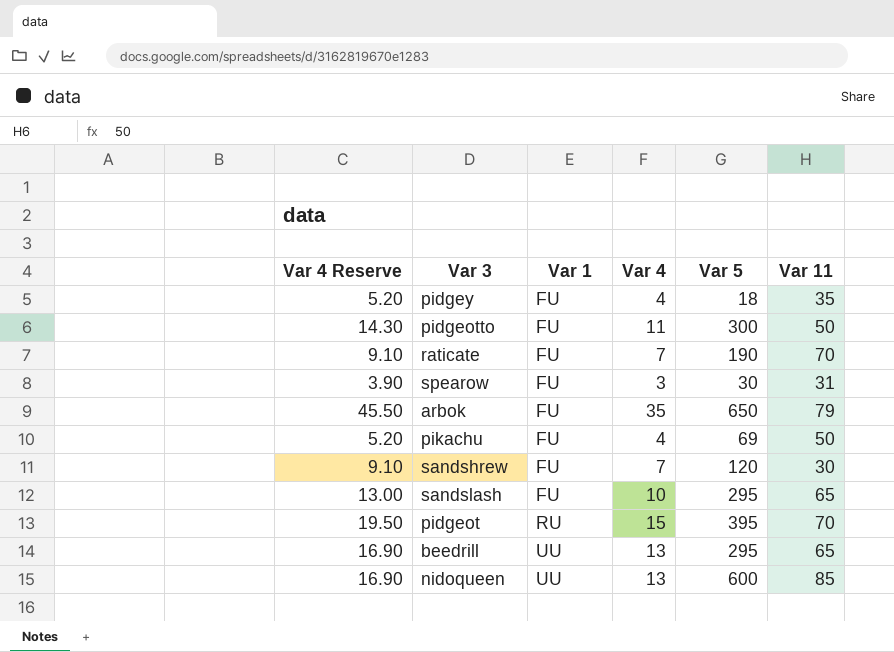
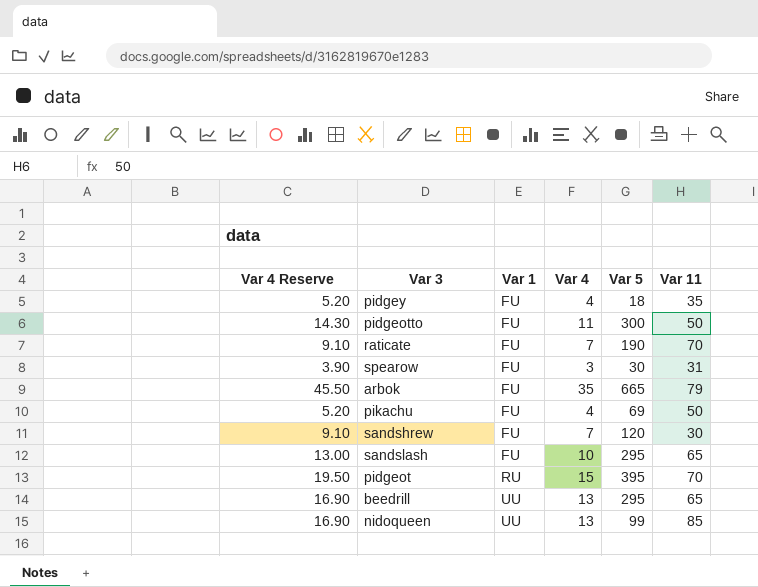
arbok | Var 5: 650 -> 665
nidoqueen | Var 5: 600 -> 99

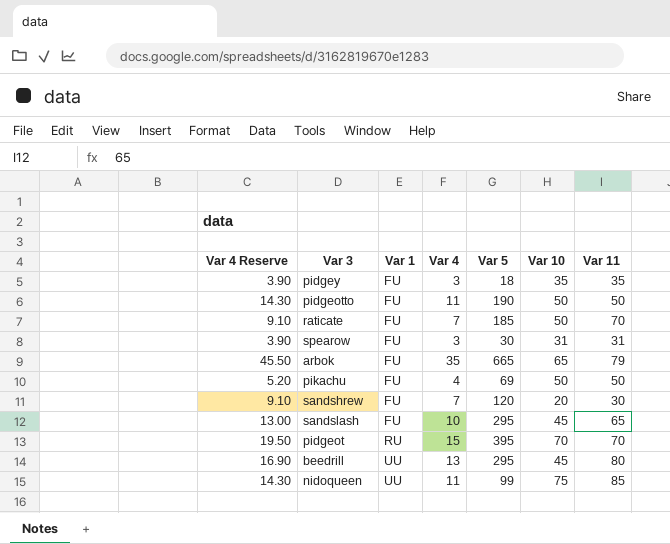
column Var 10 | position: none -> 6
pidgey | Var 4 Reserve: 5.20 -> 3.90
pidgey | Var 4: 4 -> 3
pidgeotto | Var 5: 300 -> 190
raticate | Var 5: 190 -> 185
beedrill | Var 11: 65 -> 80
nidoqueen | Var 4 Reserve: 16.90 -> 14.30
nidoqueen | Var 4: 13 -> 11

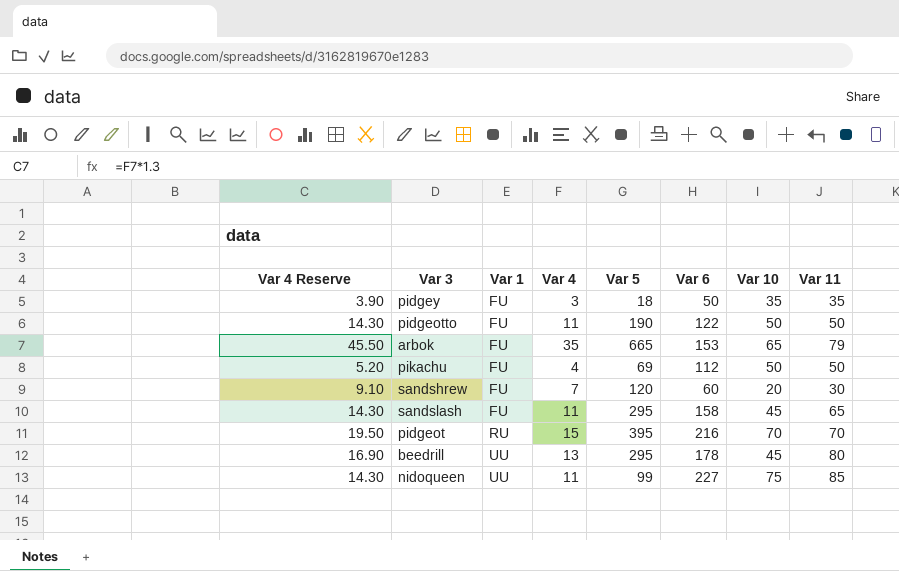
column Var 6 | position: none -> 6
row raticate: 9.10 | FU | 7 | 185 | 50 | 70 -> none
row spearow: 3.90 | FU | 3 | 30 | 31 | 31 -> none
sandslash | Var 4 Reserve: 13.00 -> 14.30
sandslash | Var 4: 10 -> 11

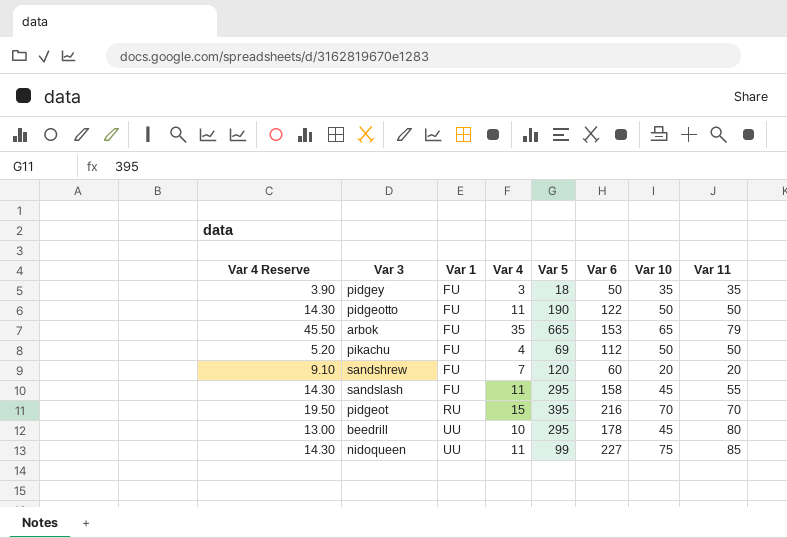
sandshrew | Var 11: 30 -> 20
sandslash | Var 11: 65 -> 55
beedrill | Var 4 Reserve: 16.90 -> 13.00
beedrill | Var 4: 13 -> 10

